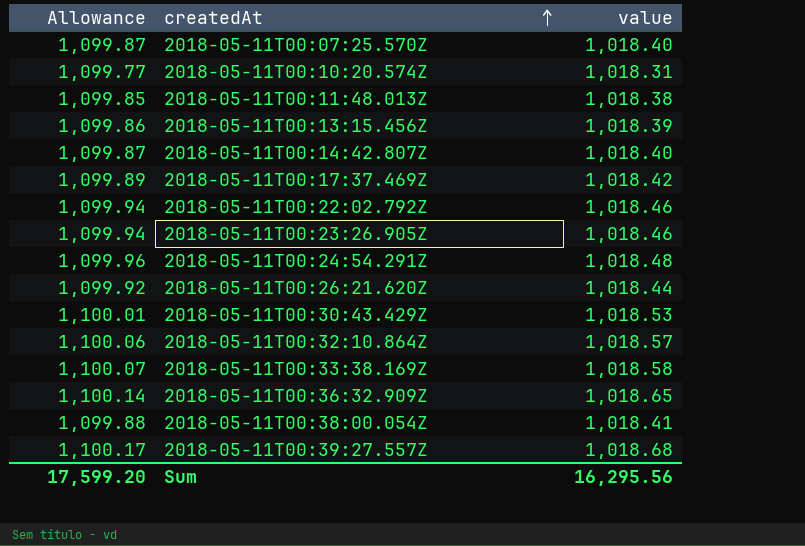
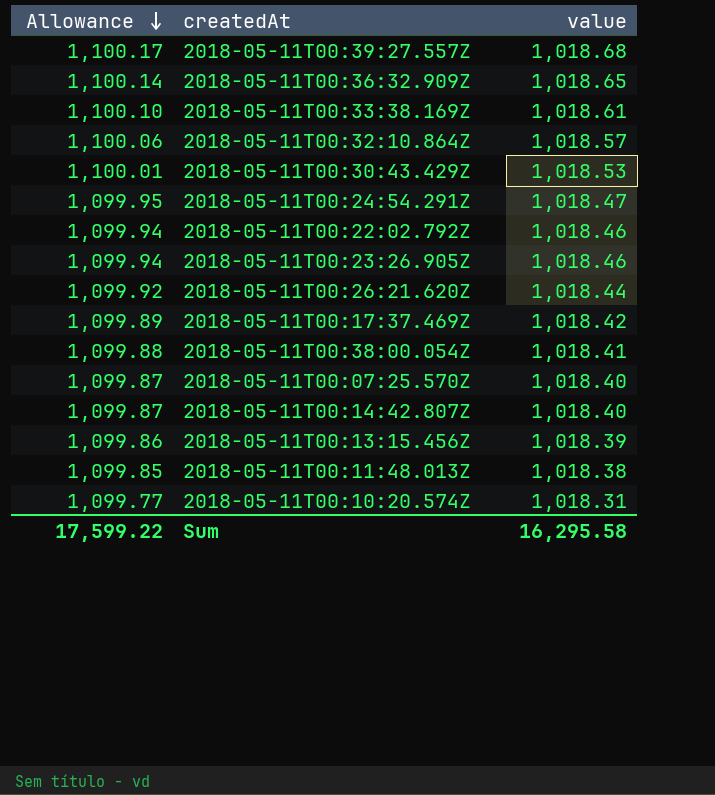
row order: createdAt ascending -> Allowance descending
2018-05-11T00:33:38.169Z | Allowance: 1,100.07 -> 1,100.10
2018-05-11T00:33:38.169Z | value: 1,018.58 -> 1,018.61
2018-05-11T00:24:54.291Z | Allowance: 1,099.96 -> 1,099.95
2018-05-11T00:24:54.291Z | value: 1,018.48 -> 1,018.47
Sum | Allowance: 17,599.20 -> 17,599.22
Sum | value: 16,295.56 -> 16,295.58

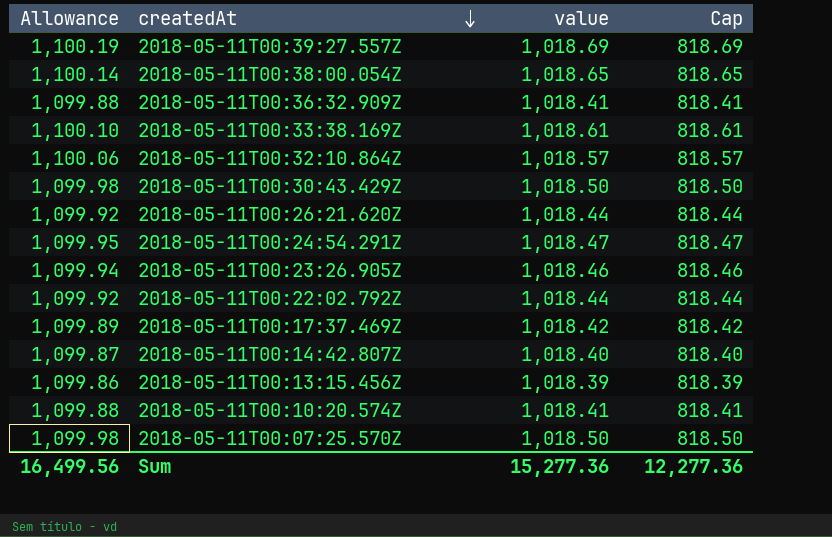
row order: Allowance descending -> createdAt descending
column Cap | formula: none -> [value] - 200
row 2018-05-11T00:11:48.013Z: 1,099.85 | 1,018.38 -> none
2018-05-11T00:39:27.557Z | Allowance: 1,100.17 -> 1,100.19
2018-05-11T00:39:27.557Z | value: 1,018.68 -> 1,018.69
2018-05-11T00:38:00.054Z | Allowance: 1,099.88 -> 1,100.14
2018-05-11T00:38:00.054Z | value: 1,018.41 -> 1,018.65
2018-05-11T00:36:32.909Z | Allowance: 1,100.14 -> 1,099.88
2018-05-11T00:36:32.909Z | value: 1,018.65 -> 1,018.41
2018-05-11T00:30:43.429Z | Allowance: 1,100.01 -> 1,099.98
2018-05-11T00:30:43.429Z | value: 1,018.53 -> 1,018.50
2018-05-11T00:22:02.792Z | Allowance: 1,099.94 -> 1,099.92
2018-05-11T00:22:02.792Z | value: 1,018.46 -> 1,018.44
2018-05-11T00:10:20.574Z | Allowance: 1,099.77 -> 1,099.88
2018-05-11T00:10:20.574Z | value: 1,018.31 -> 1,018.41
2018-05-11T00:07:25.570Z | Allowance: 1,099.87 -> 1,099.98
2018-05-11T00:07:25.570Z | value: 1,018.40 -> 1,018.50
Sum | Allowance: 17,599.22 -> 16,499.56
Sum | value: 16,295.58 -> 15,277.36

